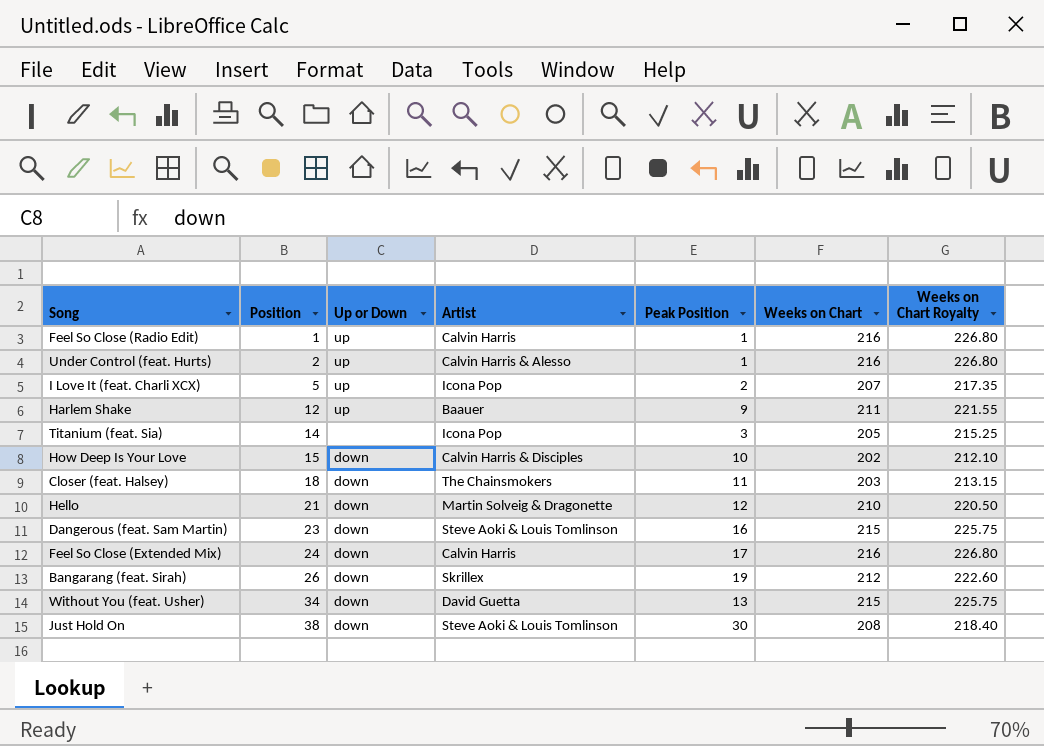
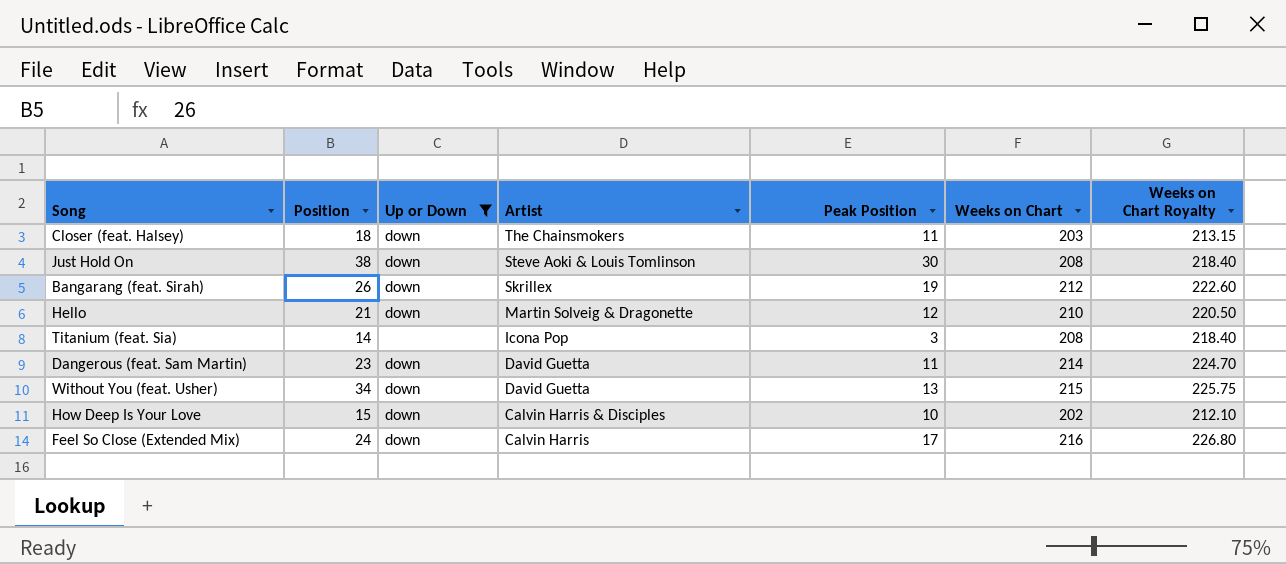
filter: none -> Up or Down != up
row order: Position ascending -> Artist descending
Titanium (feat. Sia) | Weeks on Chart: 205 -> 208
Titanium (feat. Sia) | Weeks on Chart Royalty: 215.25 -> 218.40
Dangerous (feat. Sam Martin) | Artist: Steve Aoki & Louis Tomlinson -> David Guetta
Dangerous (feat. Sam Martin) | Peak Position: 16 -> 11
Dangerous (feat. Sam Martin) | Weeks on Chart: 215 -> 214
Dangerous (feat. Sam Martin) | Weeks on Chart Royalty: 225.75 -> 224.70

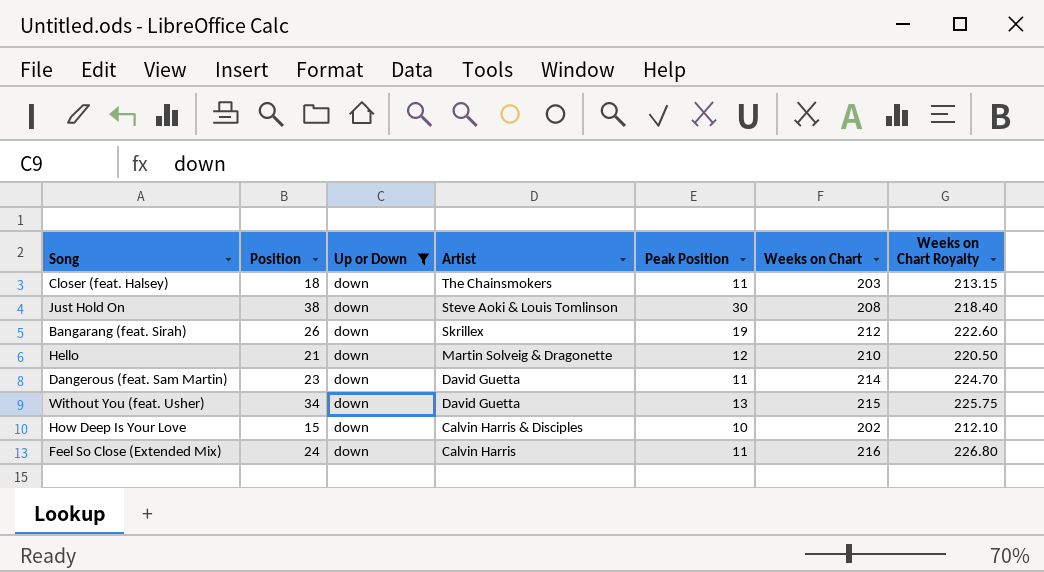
row Titanium (feat. Sia): 14 | none | Icona Pop | 3 | 208 | 218.40 -> none
Feel So Close (Extended Mix) | Peak Position: 17 -> 11

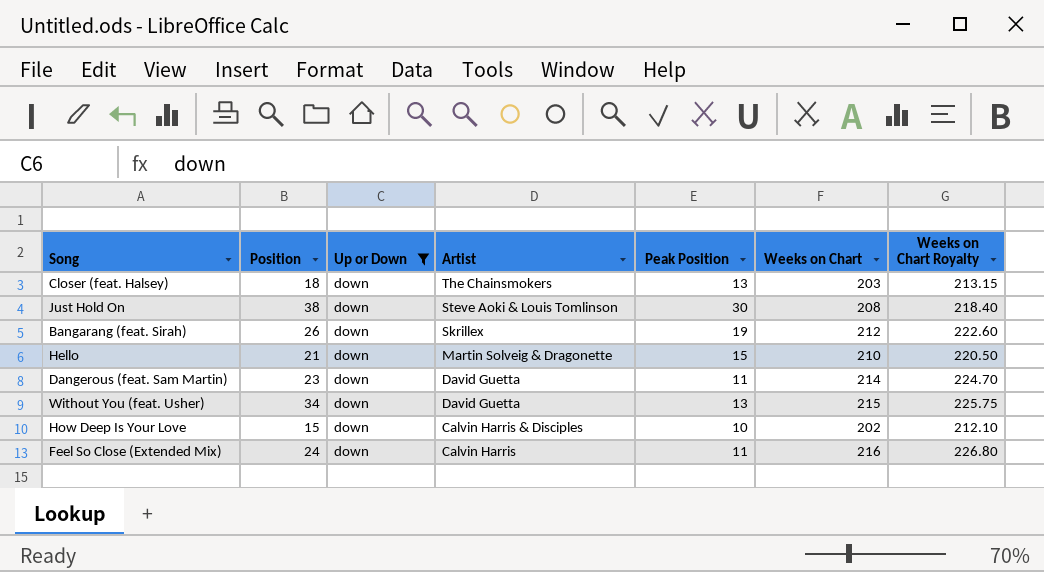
Closer (feat. Halsey) | Peak Position: 11 -> 13
Hello | Peak Position: 12 -> 15

